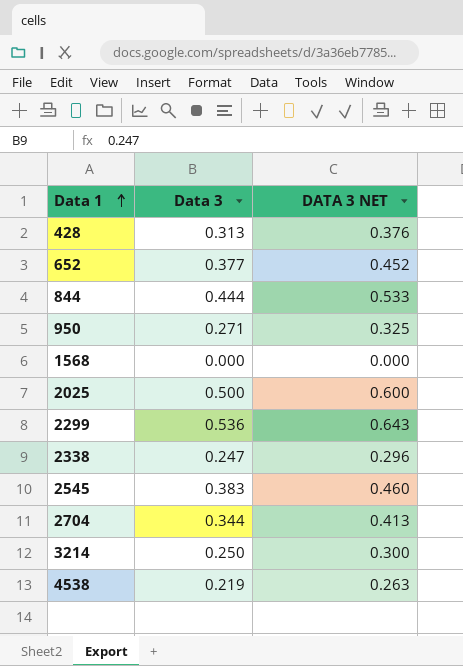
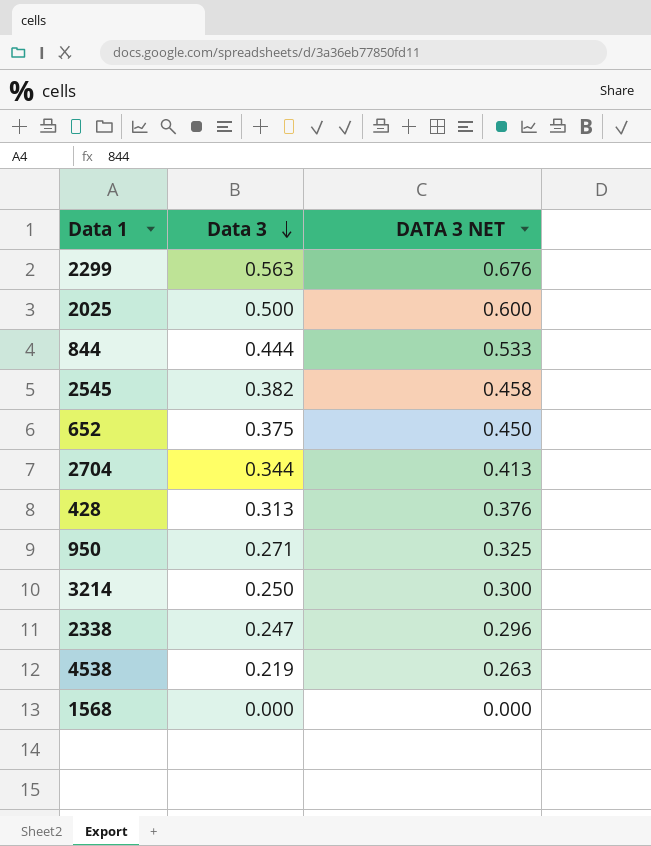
row order: Data 1 ascending -> Data 3 descending
2299 | Data 3: 0.536 -> 0.563
2299 | DATA 3 NET: 0.643 -> 0.676
2545 | Data 3: 0.383 -> 0.382
2545 | DATA 3 NET: 0.460 -> 0.458
652 | Data 3: 0.377 -> 0.375
652 | DATA 3 NET: 0.452 -> 0.450

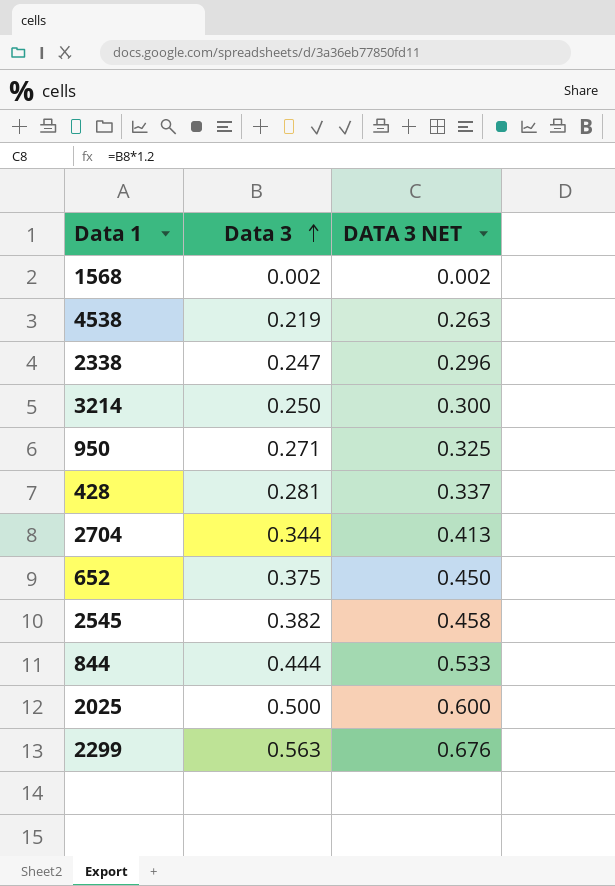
row order: Data 3 descending -> Data 3 ascending
1568 | Data 3: 0.000 -> 0.002
1568 | DATA 3 NET: 0.000 -> 0.002
428 | Data 3: 0.313 -> 0.281
428 | DATA 3 NET: 0.376 -> 0.337

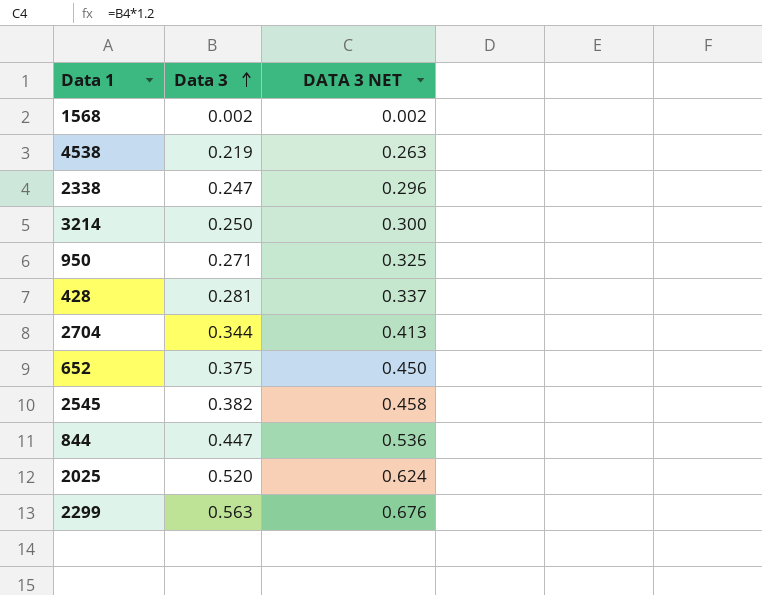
844 | Data 3: 0.444 -> 0.447
844 | DATA 3 NET: 0.533 -> 0.536
2025 | Data 3: 0.500 -> 0.520
2025 | DATA 3 NET: 0.600 -> 0.624

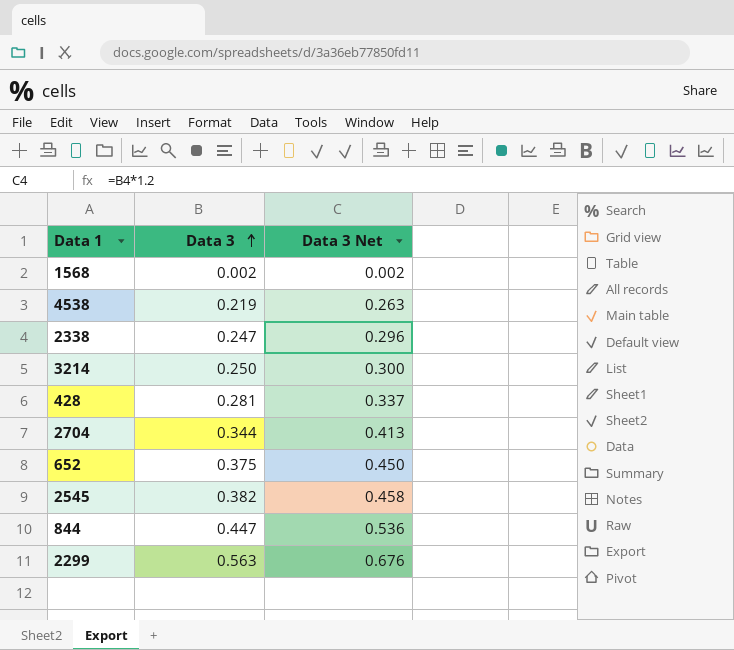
column name: DATA 3 NET -> Data 3 Net
row 950: 0.271 | 0.325 -> none
row 2025: 0.520 | 0.624 -> none

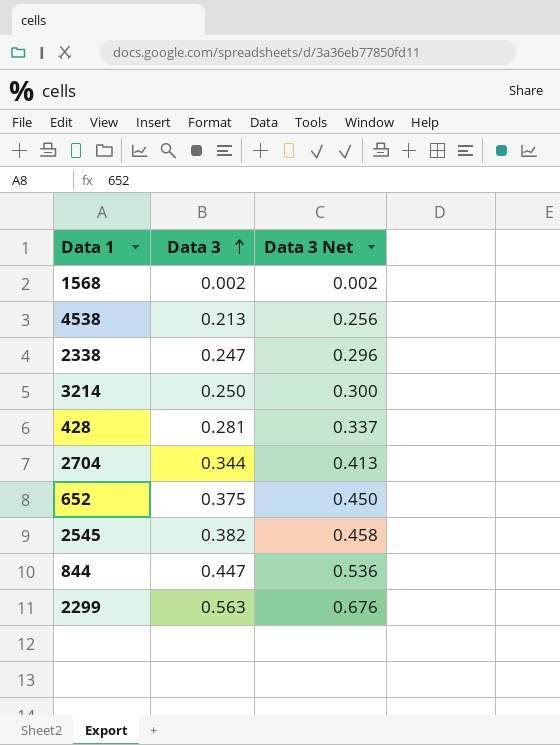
4538 | Data 3: 0.219 -> 0.213
4538 | Data 3 Net: 0.263 -> 0.256

